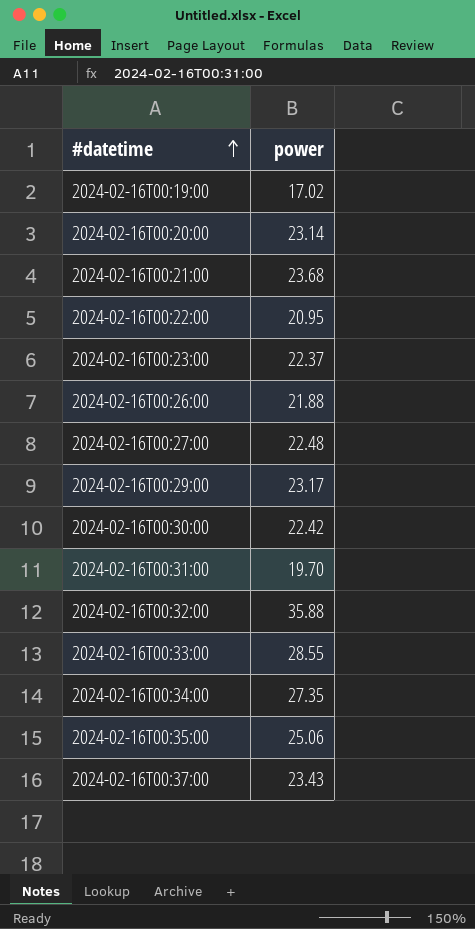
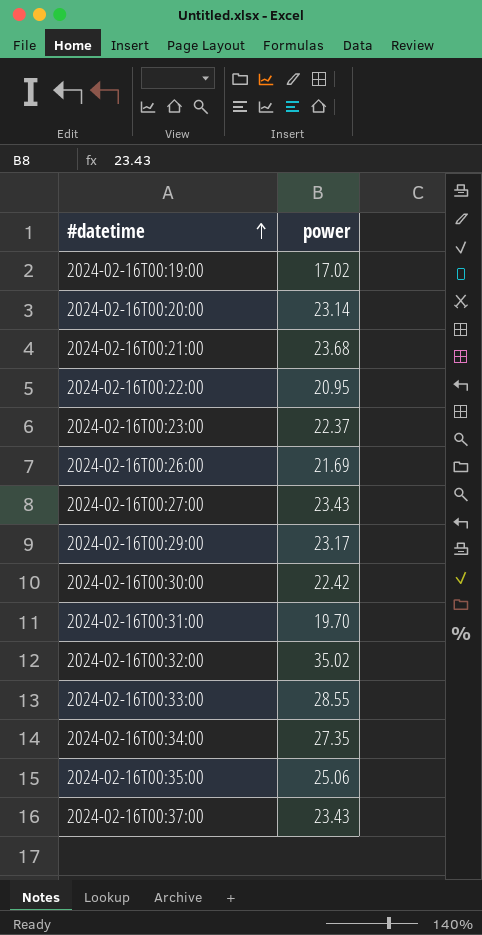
2024-02-16T00:26:00 | power: 21.88 -> 21.69
2024-02-16T00:27:00 | power: 22.48 -> 23.43
2024-02-16T00:32:00 | power: 35.88 -> 35.02

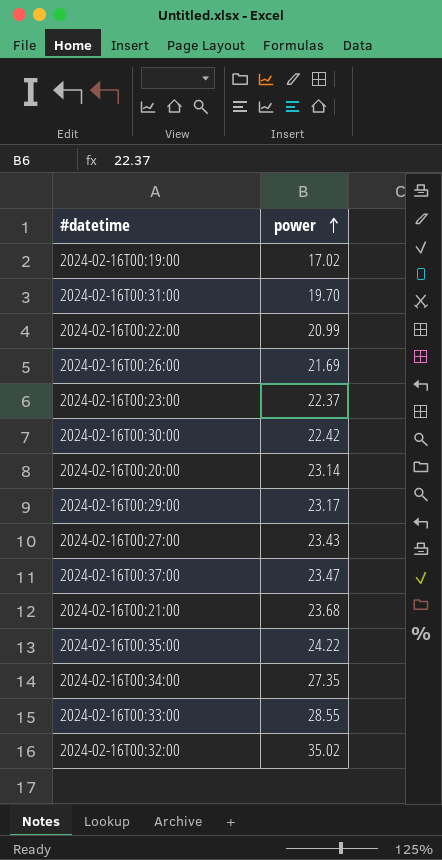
row order: #datetime ascending -> power ascending
2024-02-16T00:22:00 | power: 20.95 -> 20.99
2024-02-16T00:37:00 | power: 23.43 -> 23.47
2024-02-16T00:35:00 | power: 25.06 -> 24.22

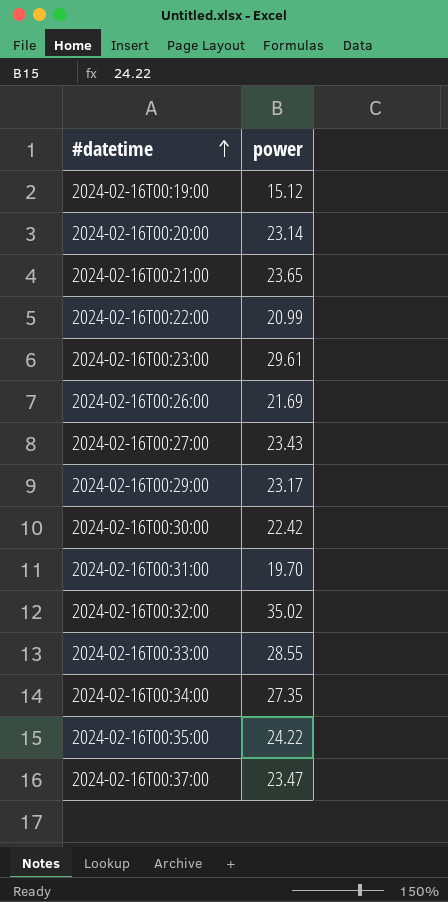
row order: power ascending -> #datetime ascending
2024-02-16T00:19:00 | power: 17.02 -> 15.12
2024-02-16T00:21:00 | power: 23.68 -> 23.65
2024-02-16T00:23:00 | power: 22.37 -> 29.61

